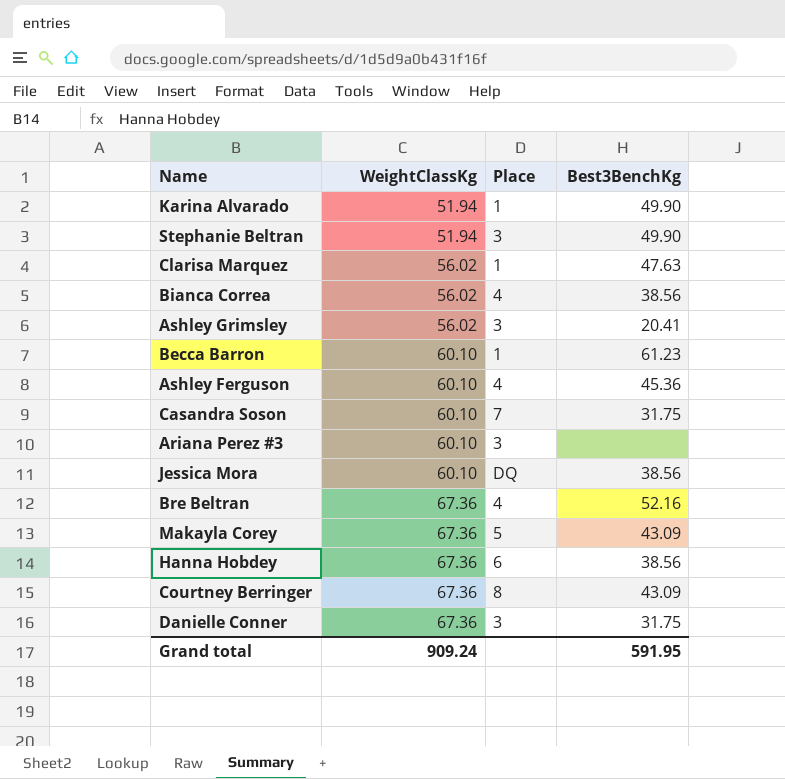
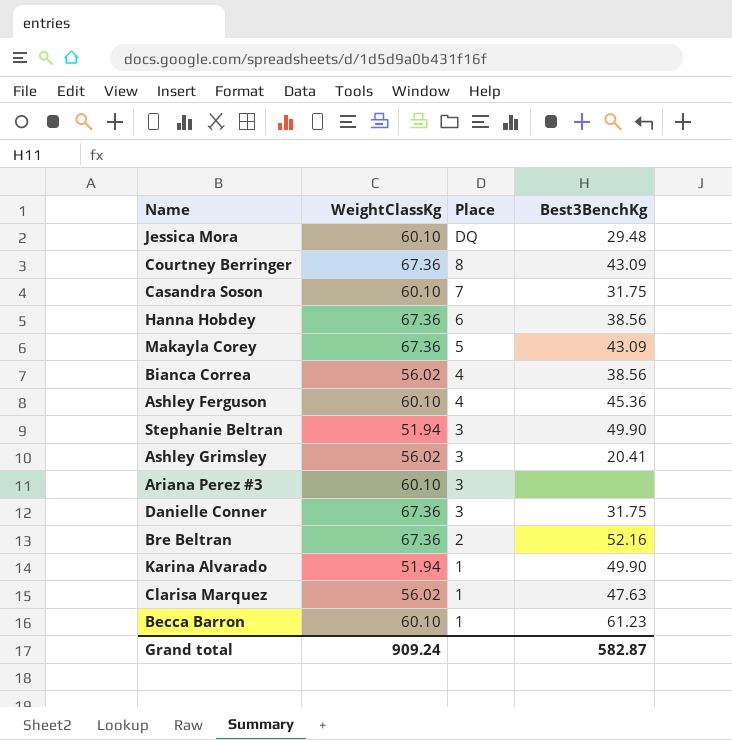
row order: WeightClassKg ascending -> Place descending
Jessica Mora | Best3BenchKg: 38.56 -> 29.48
Bre Beltran | Place: 4 -> 2
Grand total | Best3BenchKg: 591.95 -> 582.87

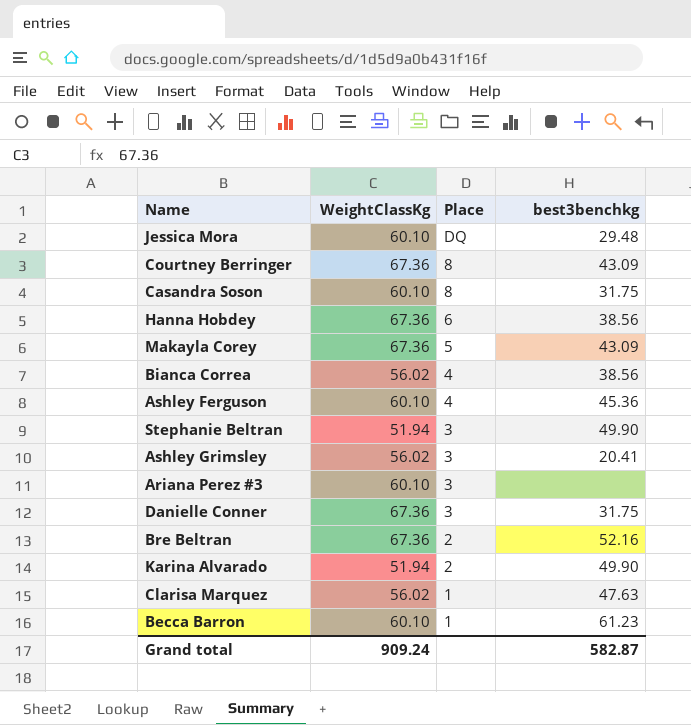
column name: Best3BenchKg -> best3benchkg
Casandra Soson | Place: 7 -> 8
Karina Alvarado | Place: 1 -> 2

